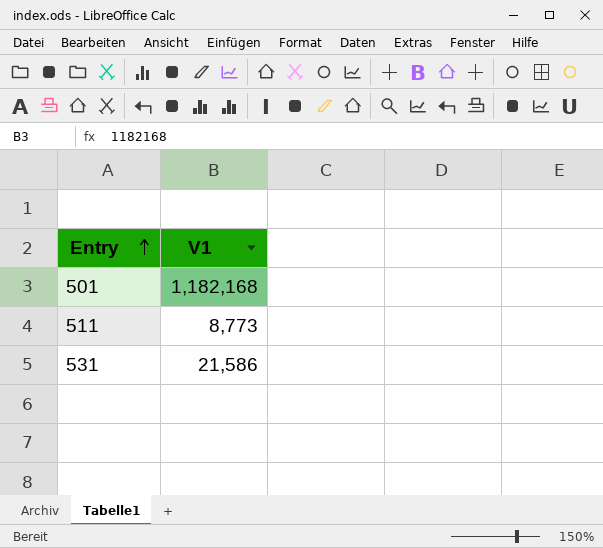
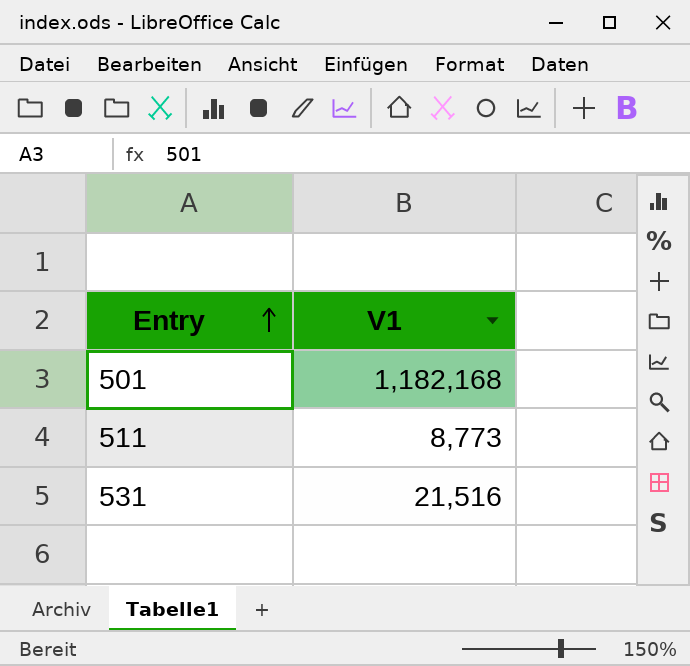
531 | V1: 21,586 -> 21,516

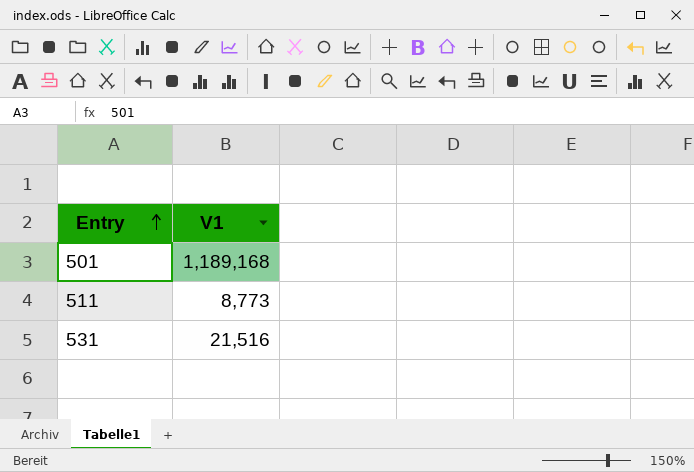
501 | V1: 1,182,168 -> 1,189,168

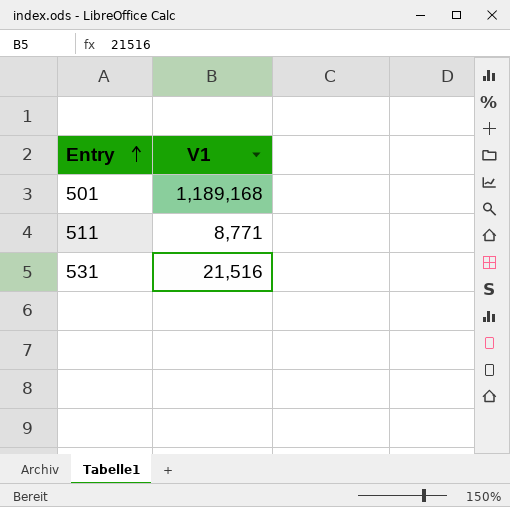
511 | V1: 8,773 -> 8,771

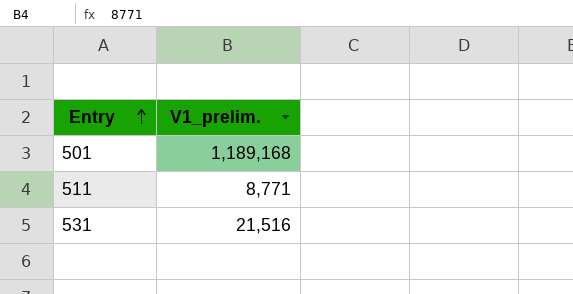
column name: V1 -> V1_prelim.

